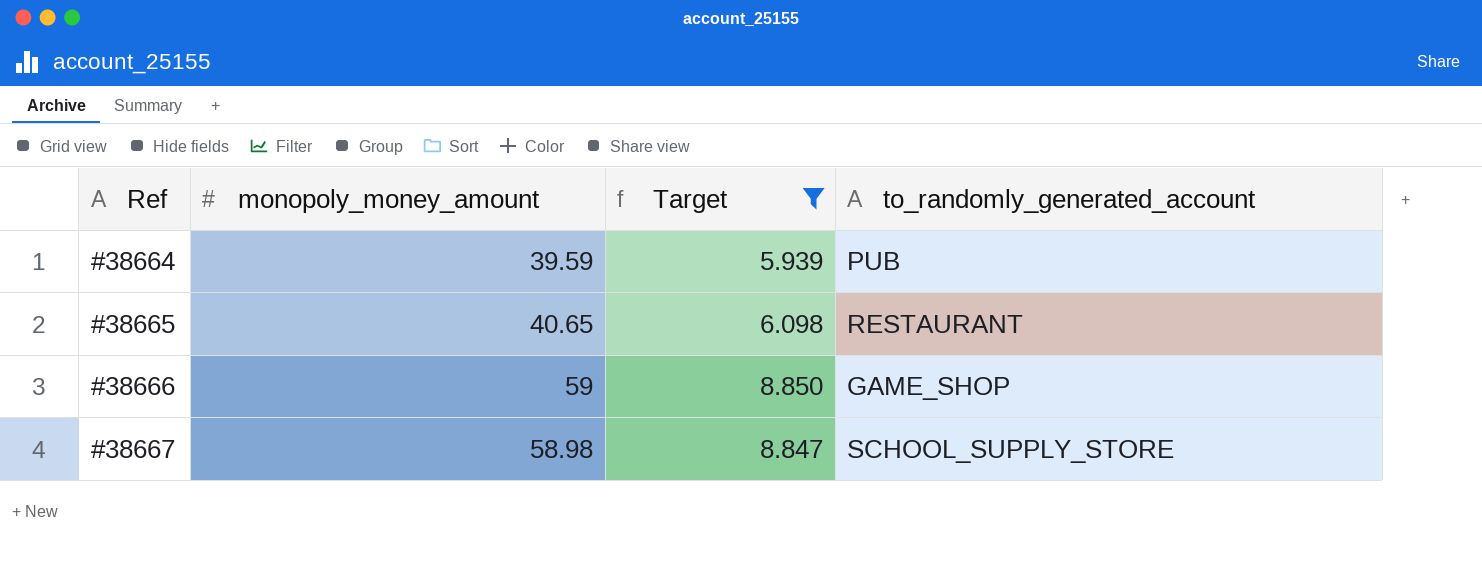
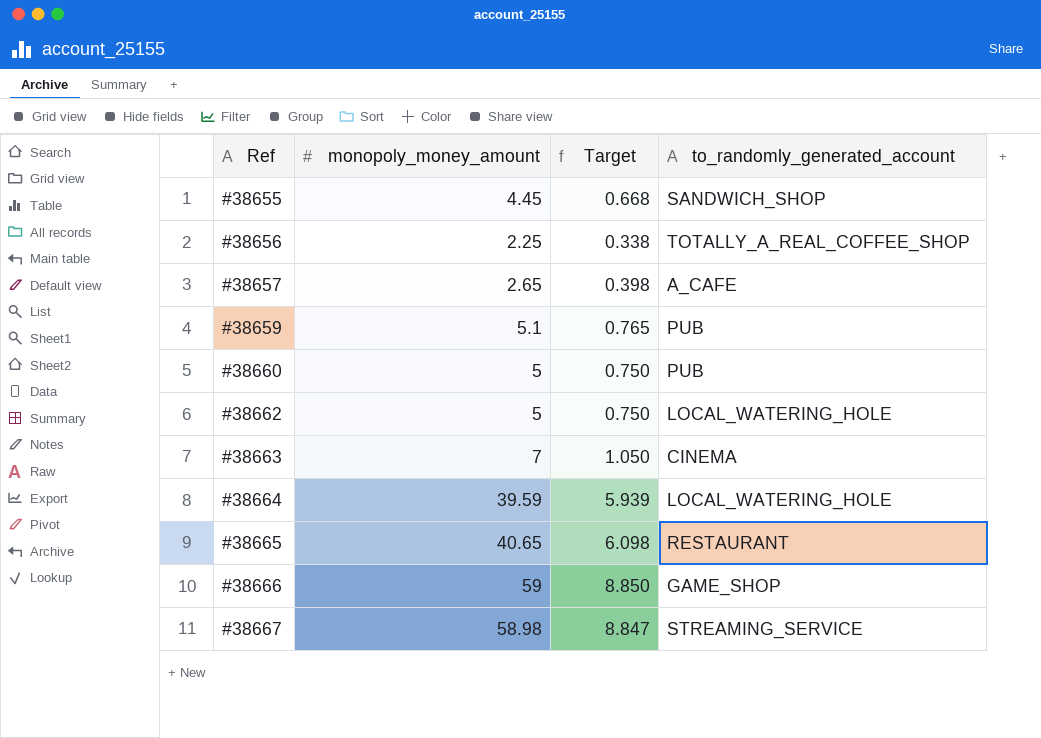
filter: Target >= 5.939 -> none
#38664 | to_randomly_generated_account: PUB -> LOCAL_WATERING_HOLE
#38667 | to_randomly_generated_account: SCHOOL_SUPPLY_STORE -> STREAMING_SERVICE

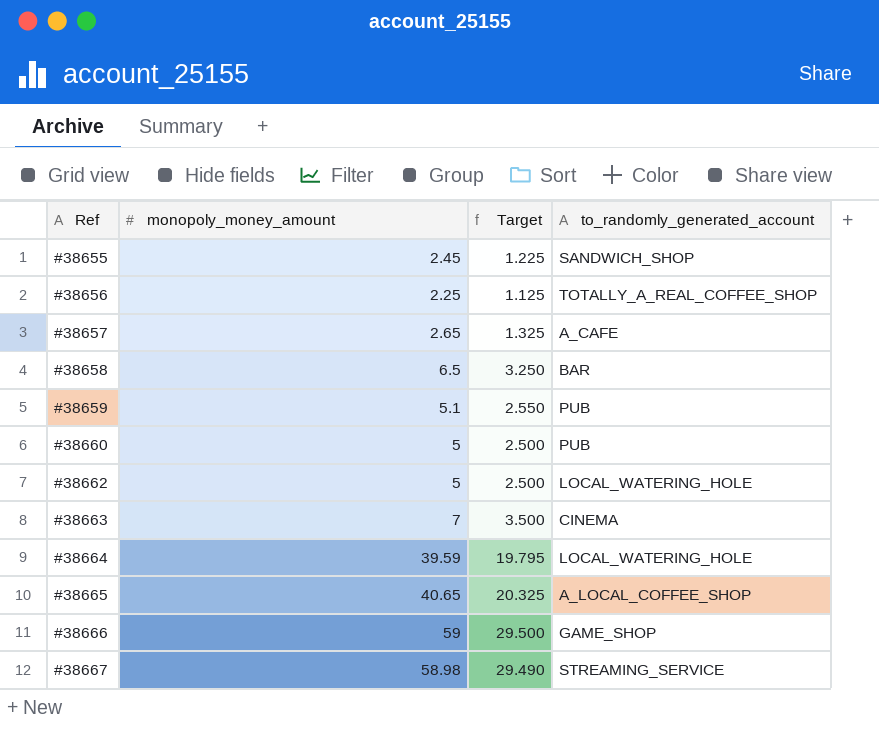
column Target | formula: [monopoly_money_amount] * 0.15 -> [monopoly_money_amount] * 0.5
#38655 | monopoly_money_amount: 4.45 -> 2.45
row #38658: none -> 6.5 | 3.250 | BAR
#38665 | to_randomly_generated_account: RESTAURANT -> A_LOCAL_COFFEE_SHOP

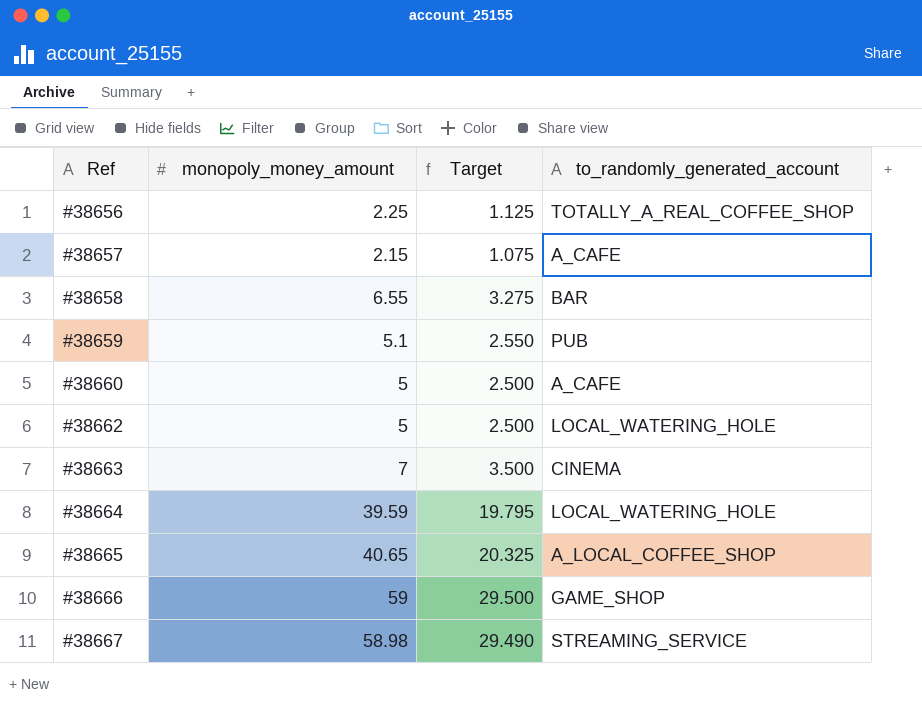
row #38655: 2.45 | 1.225 | SANDWICH_SHOP -> none
#38657 | monopoly_money_amount: 2.65 -> 2.15
#38657 | Target: 1.325 -> 1.075
#38658 | monopoly_money_amount: 6.5 -> 6.55
#38658 | Target: 3.250 -> 3.275
#38660 | to_randomly_generated_account: PUB -> A_CAFE

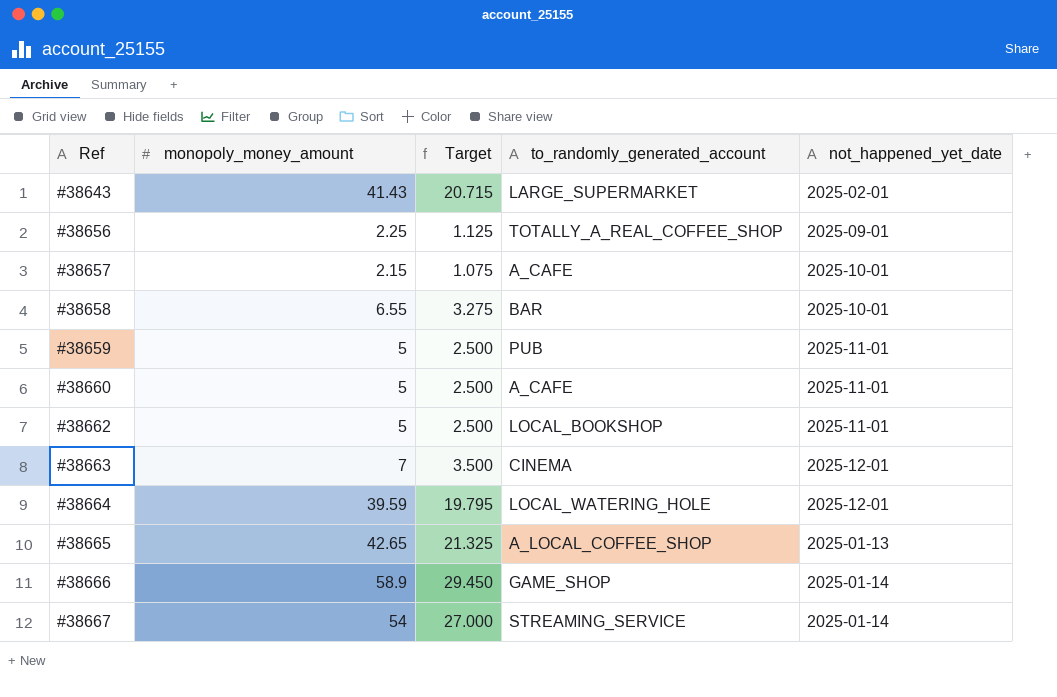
column not_happened_yet_date | position: none -> 5
row #38643: none -> 41.43 | 20.715 | LARGE_SUPERMARKET | 2025-02-01
#38659 | monopoly_money_amount: 5.1 -> 5
#38659 | Target: 2.550 -> 2.500
#38662 | to_randomly_generated_account: LOCAL_WATERING_HOLE -> LOCAL_BOOKSHOP
#38665 | monopoly_money_amount: 40.65 -> 42.65
#38665 | Target: 20.325 -> 21.325
#38666 | monopoly_money_amount: 59 -> 58.9
#38666 | Target: 29.500 -> 29.450
#38667 | monopoly_money_amount: 58.98 -> 54
#38667 | Target: 29.490 -> 27.000

